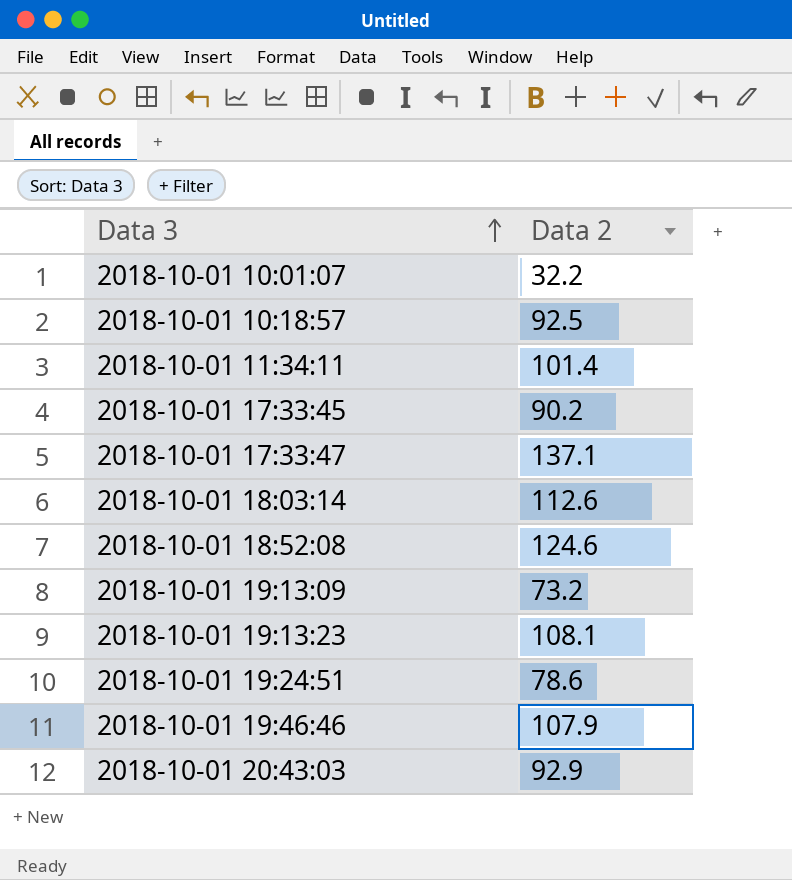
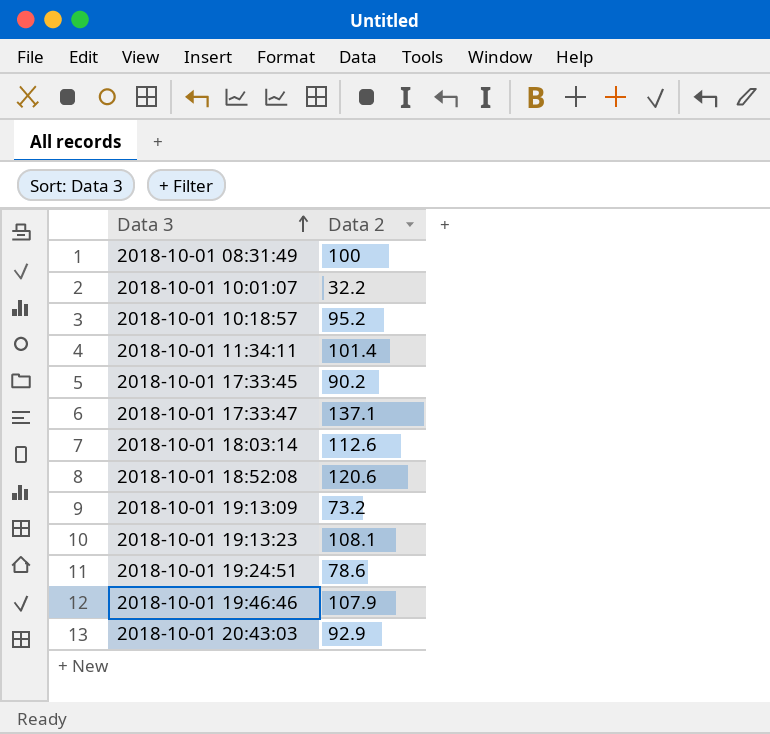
row 2018-10-01 08:31:49: none -> 100
2018-10-01 10:18:57 | Data 2: 92.5 -> 95.2
2018-10-01 18:52:08 | Data 2: 124.6 -> 120.6

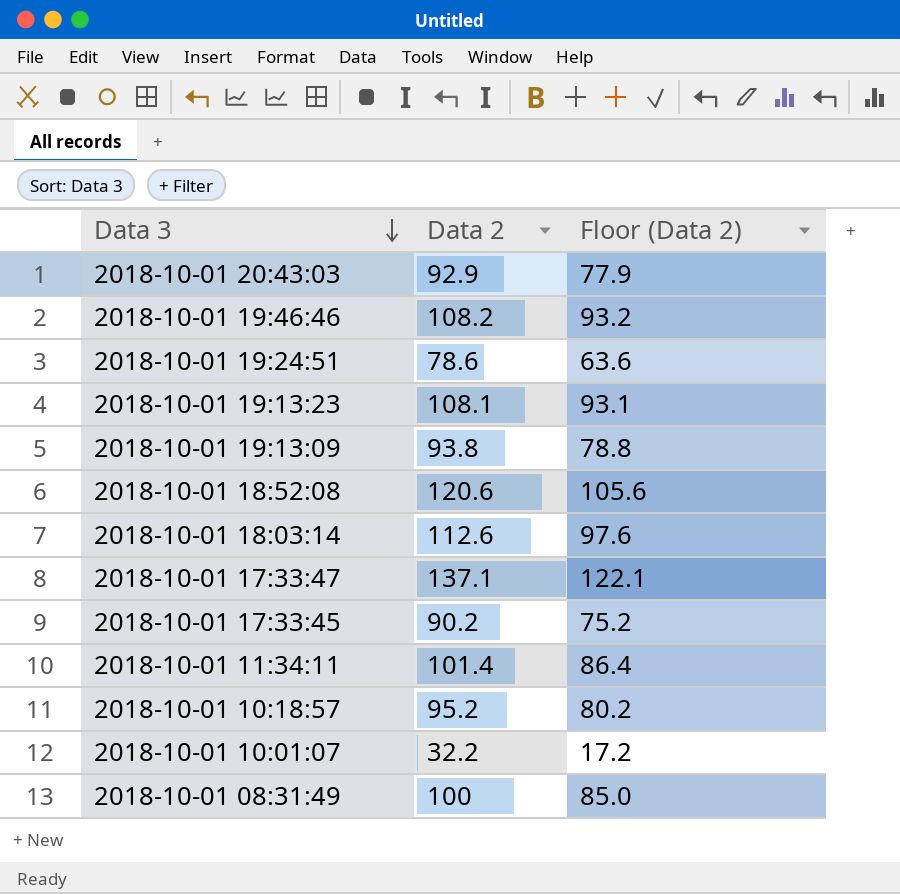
row order: Data 3 ascending -> Data 3 descending
column Floor (Data 2) | formula: none -> [Data 2] - 15
2018-10-01 19:46:46 | Data 2: 107.9 -> 108.2
2018-10-01 19:13:09 | Data 2: 73.2 -> 93.8

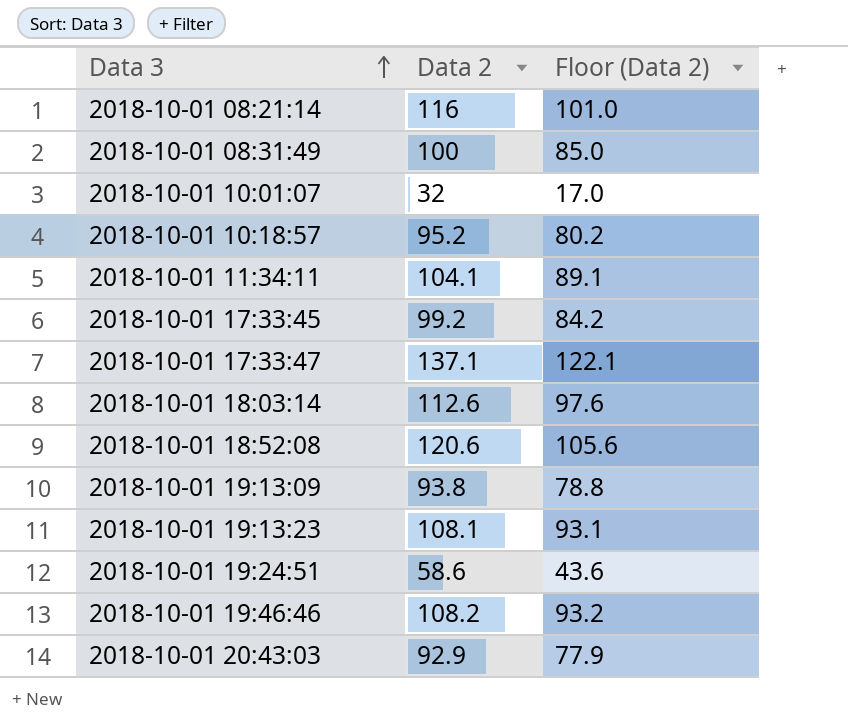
row order: Data 3 descending -> Data 3 ascending
row 2018-10-01 08:21:14: none -> 116 | 101.0
2018-10-01 10:01:07 | Data 2: 32.2 -> 32
2018-10-01 10:01:07 | Floor (Data 2): 17.2 -> 17.0
2018-10-01 11:34:11 | Data 2: 101.4 -> 104.1
2018-10-01 11:34:11 | Floor (Data 2): 86.4 -> 89.1
2018-10-01 17:33:45 | Data 2: 90.2 -> 99.2
2018-10-01 17:33:45 | Floor (Data 2): 75.2 -> 84.2
2018-10-01 19:24:51 | Data 2: 78.6 -> 58.6
2018-10-01 19:24:51 | Floor (Data 2): 63.6 -> 43.6

